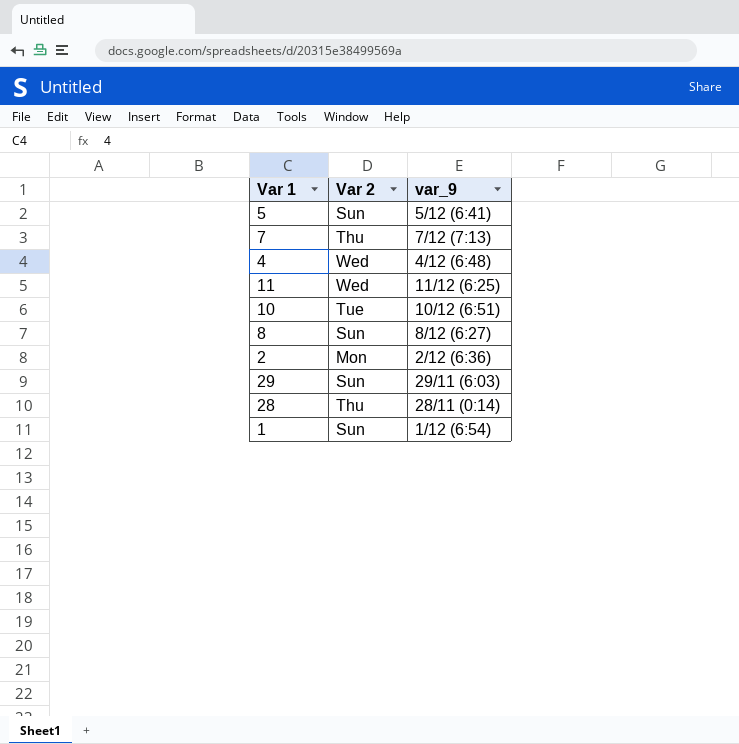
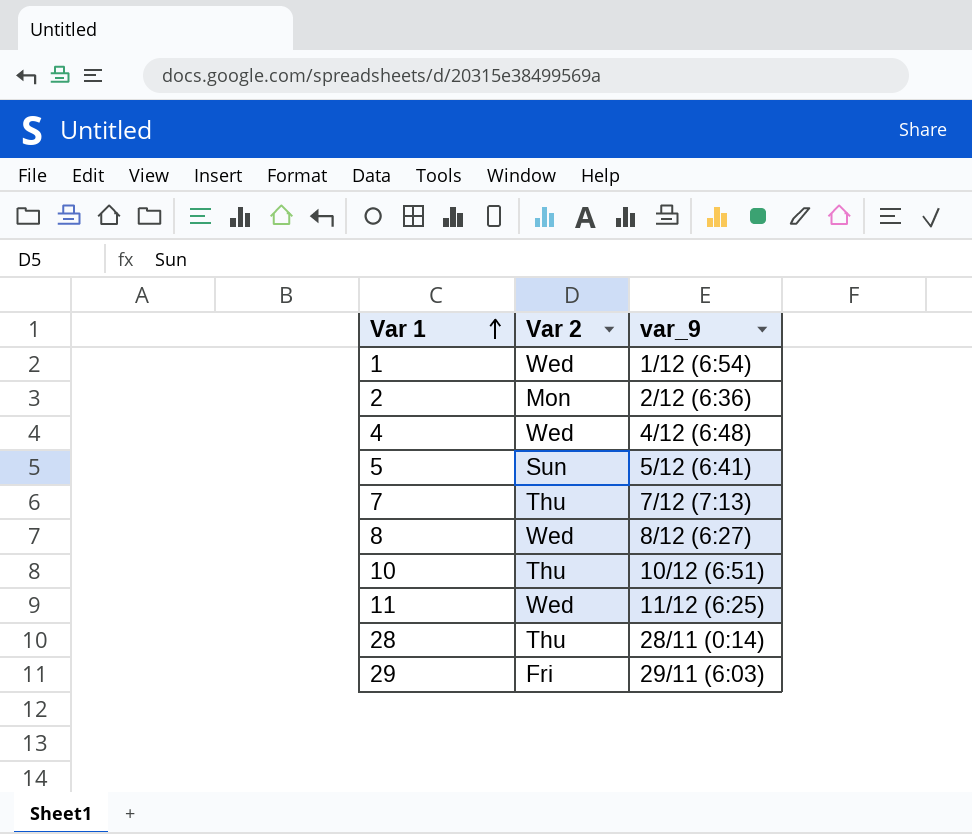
row order: none -> Var 1 ascending
1 | Var 2: Sun -> Wed
8 | Var 2: Sun -> Wed
10 | Var 2: Tue -> Thu
29 | Var 2: Sun -> Fri

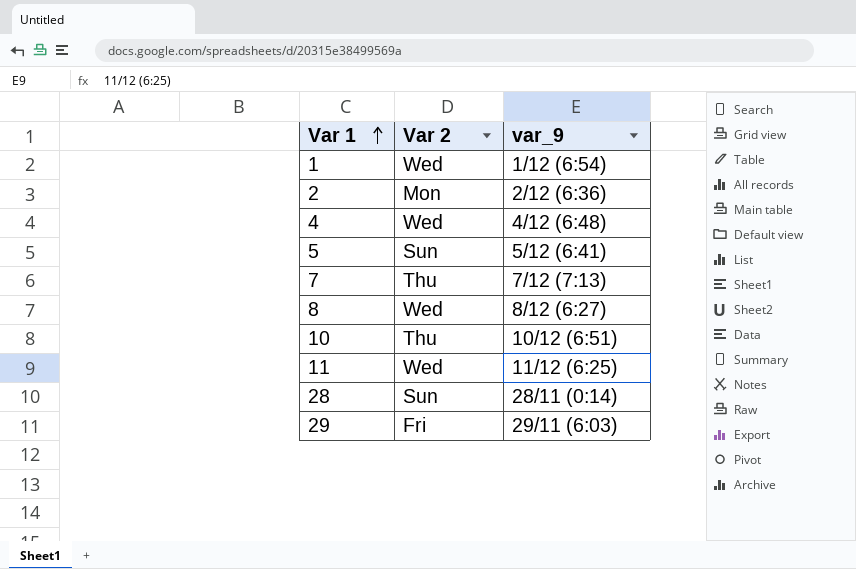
28 | Var 2: Thu -> Sun

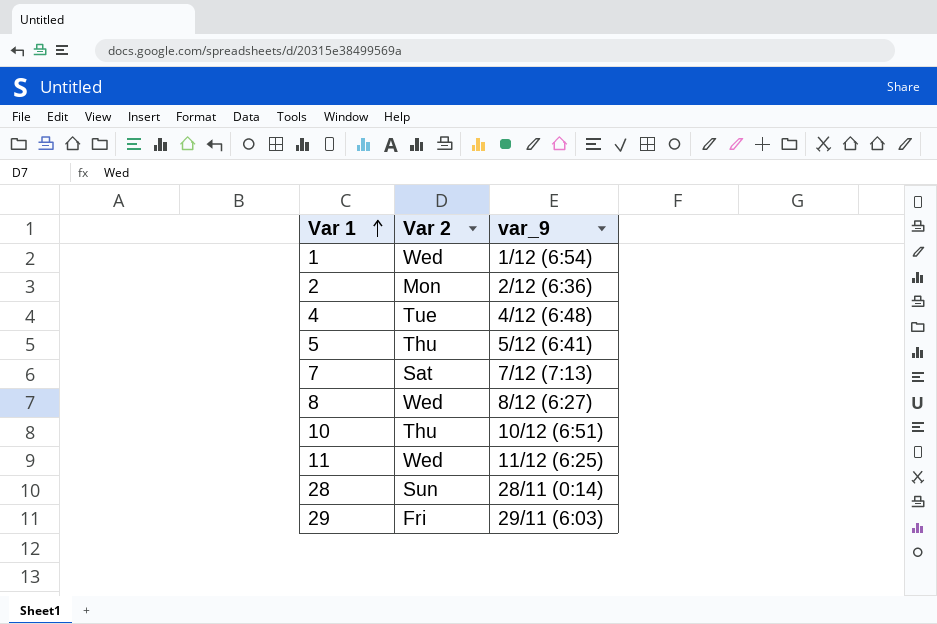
4 | Var 2: Wed -> Tue
5 | Var 2: Sun -> Thu
7 | Var 2: Thu -> Sat

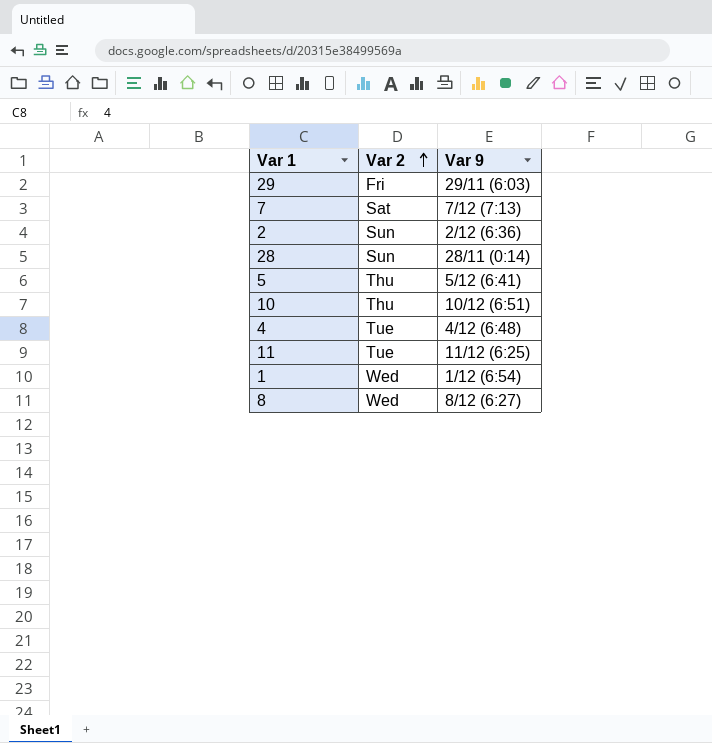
row order: Var 1 ascending -> Var 2 ascending
column name: var_9 -> Var 9
2 | Var 2: Mon -> Sun
11 | Var 2: Wed -> Tue

